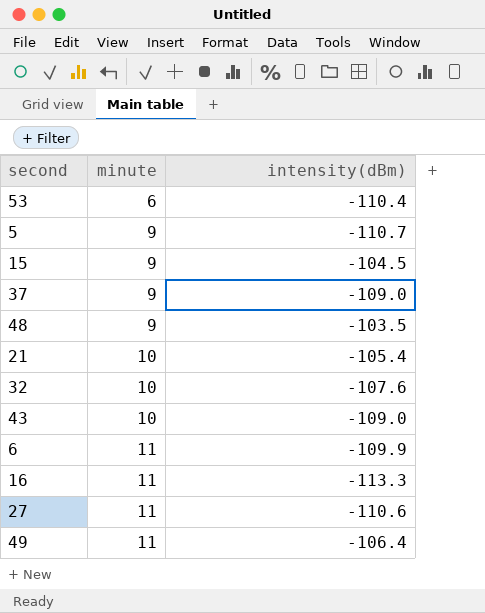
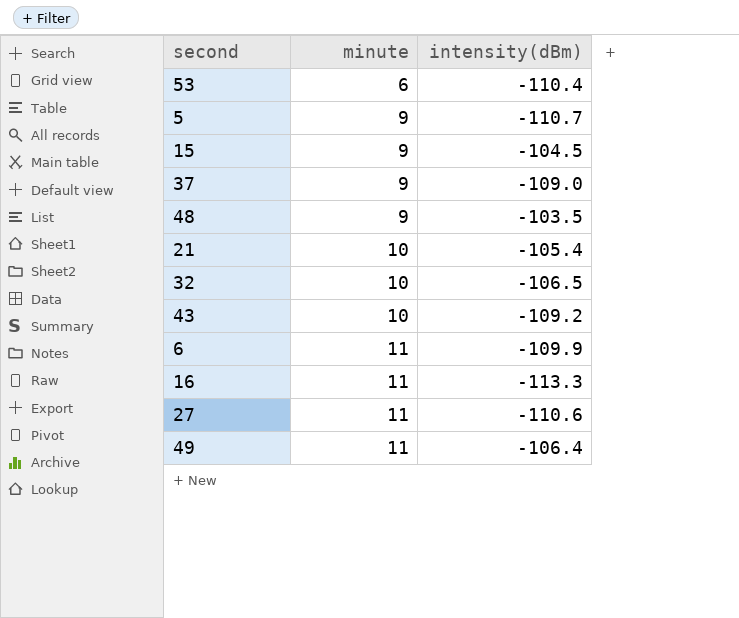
32 | intensity(dBm): -107.6 -> -106.5
43 | intensity(dBm): -109.0 -> -109.2

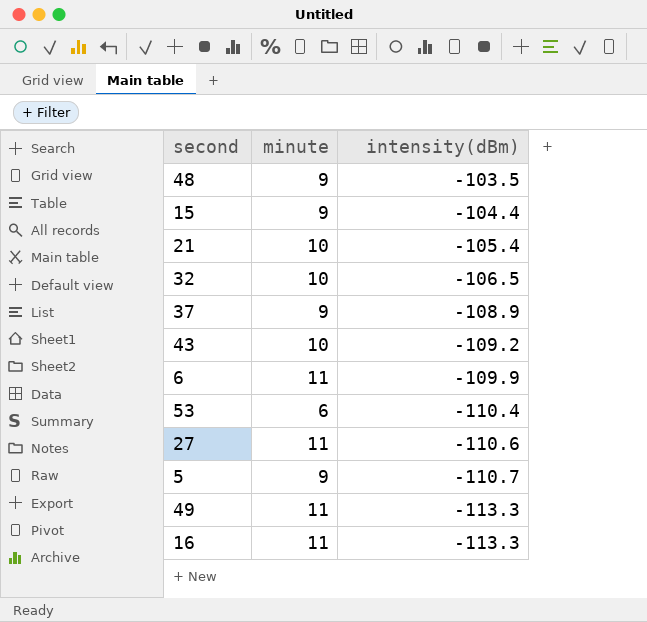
row order: minute ascending -> intensity(dBm) descending
15 | intensity(dBm): -104.5 -> -104.4
37 | intensity(dBm): -109.0 -> -108.9
49 | intensity(dBm): -106.4 -> -113.3

